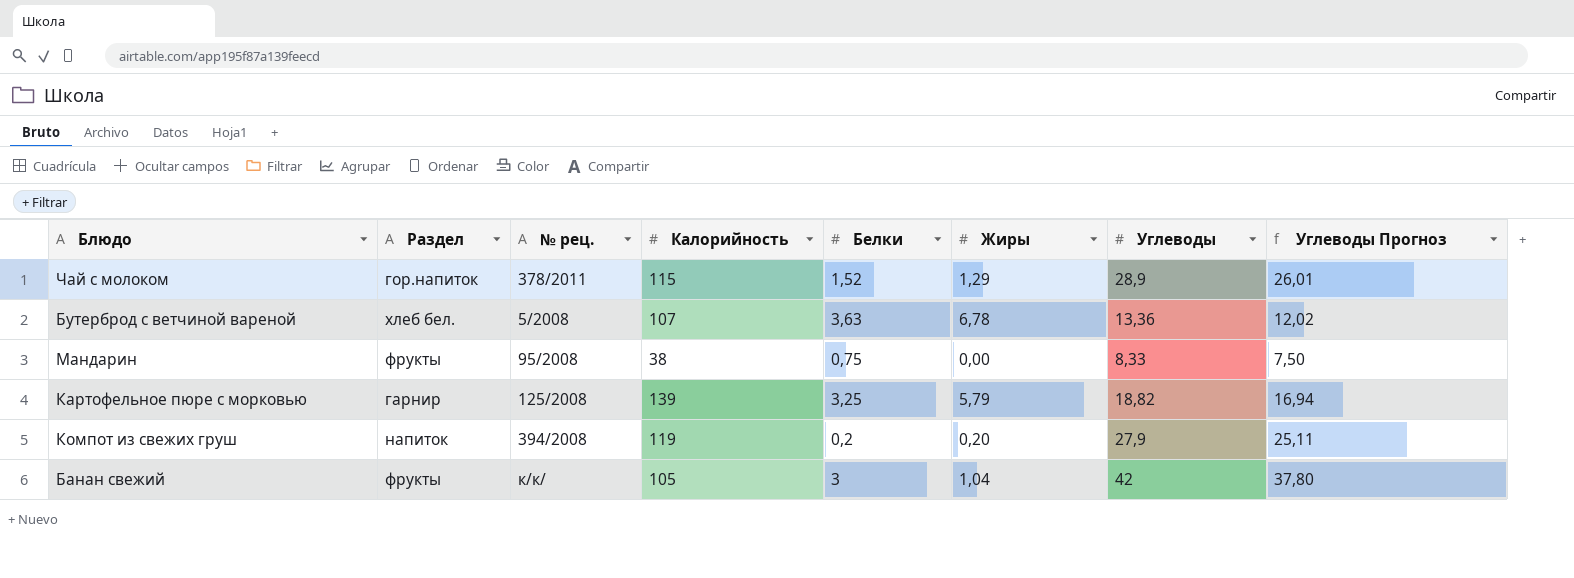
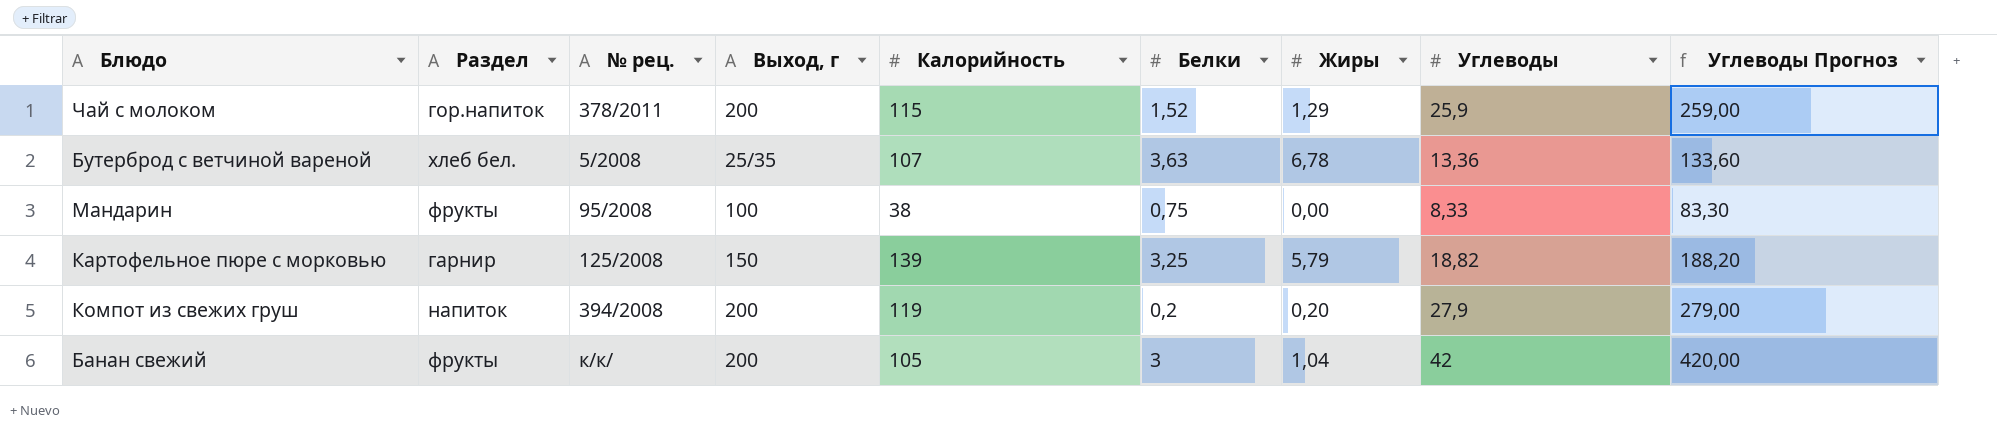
column Выход, г | position: none -> 4
column Углеводы Прогноз | formula: [Углеводы] * 0,9 -> [Углеводы] * 10
Чай с молоком | Углеводы: 28,9 -> 25,9

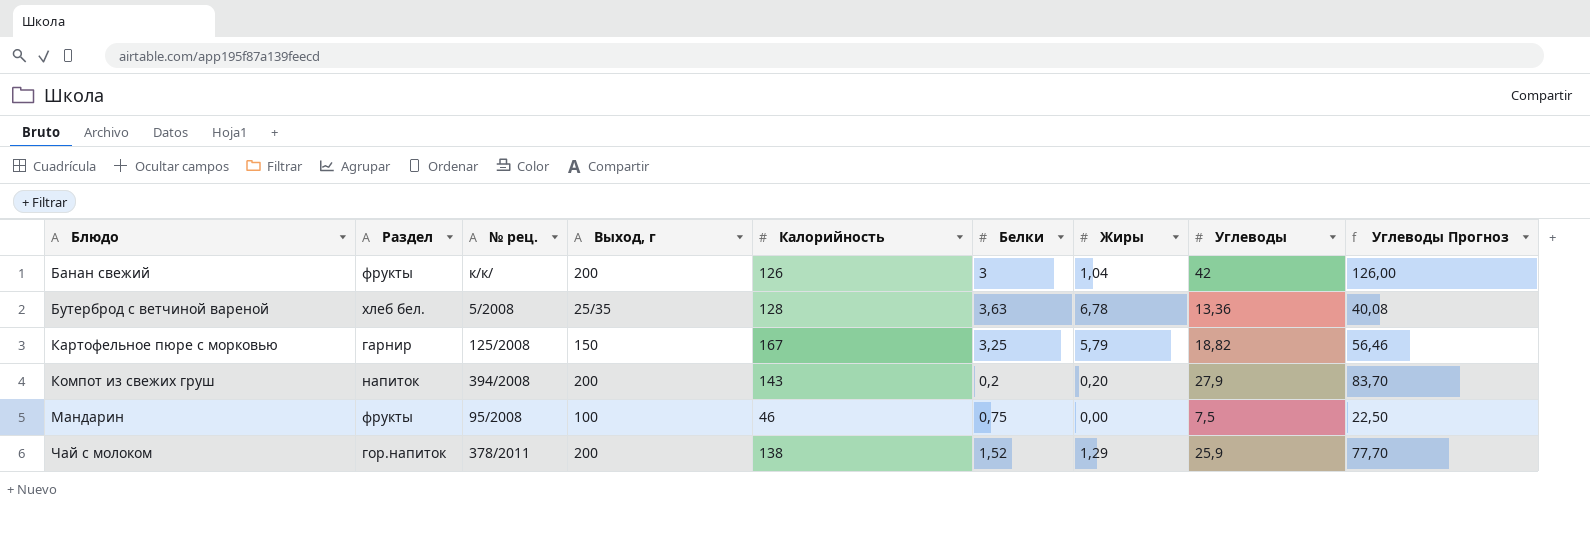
row order: none -> Блюдо ascending
column Углеводы Прогноз | formula: [Углеводы] * 10 -> [Углеводы] * 3
Банан свежий | Калорийность: 105 -> 126
Бутерброд с ветчиной вареной | Калорийность: 107 -> 128
Картофельное пюре с морковью | Калорийность: 139 -> 167
Компот из свежих груш | Калорийность: 119 -> 143
Мандарин | Калорийность: 38 -> 46
Мандарин | Углеводы: 8,33 -> 7,5
Чай с молоком | Калорийность: 115 -> 138

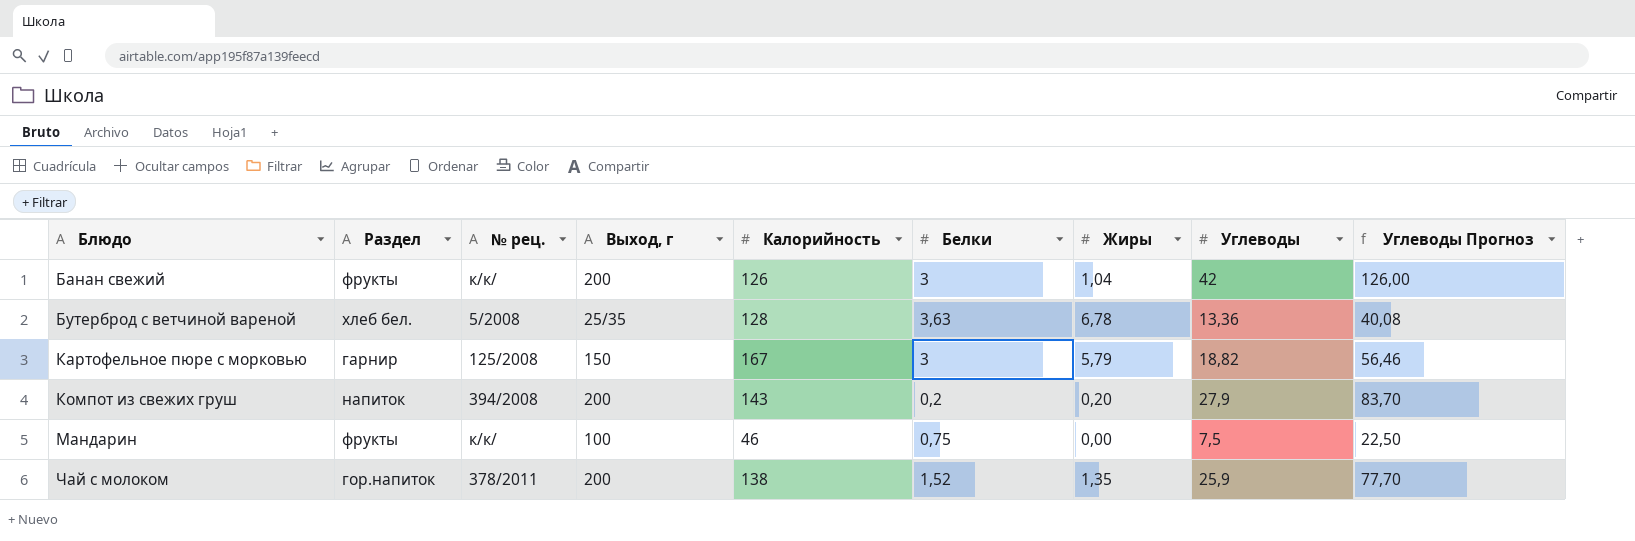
Картофельное пюре с морковью | Белки: 3,25 -> 3
Мандарин | № рец.: 95/2008 -> к/к/
Чай с молоком | Жиры: 1,29 -> 1,35

